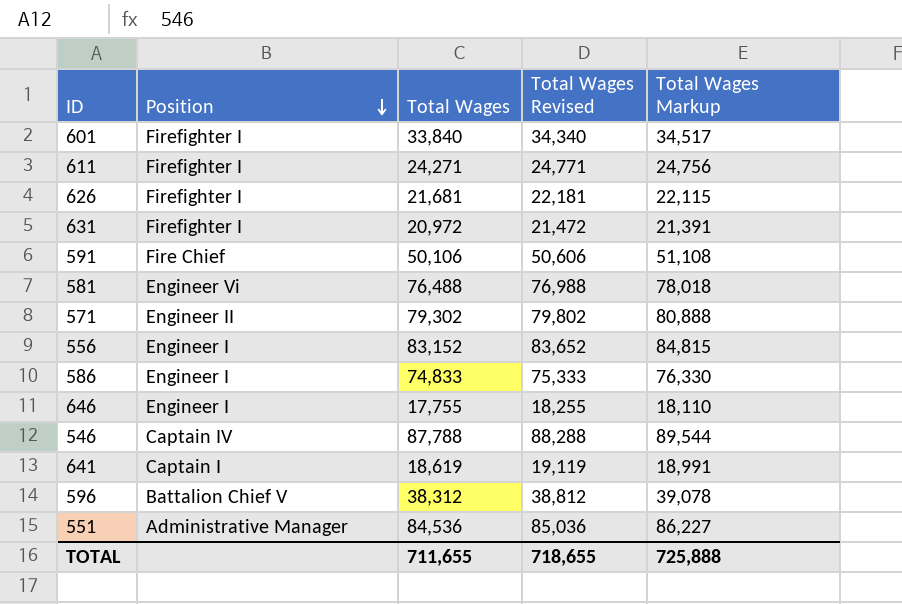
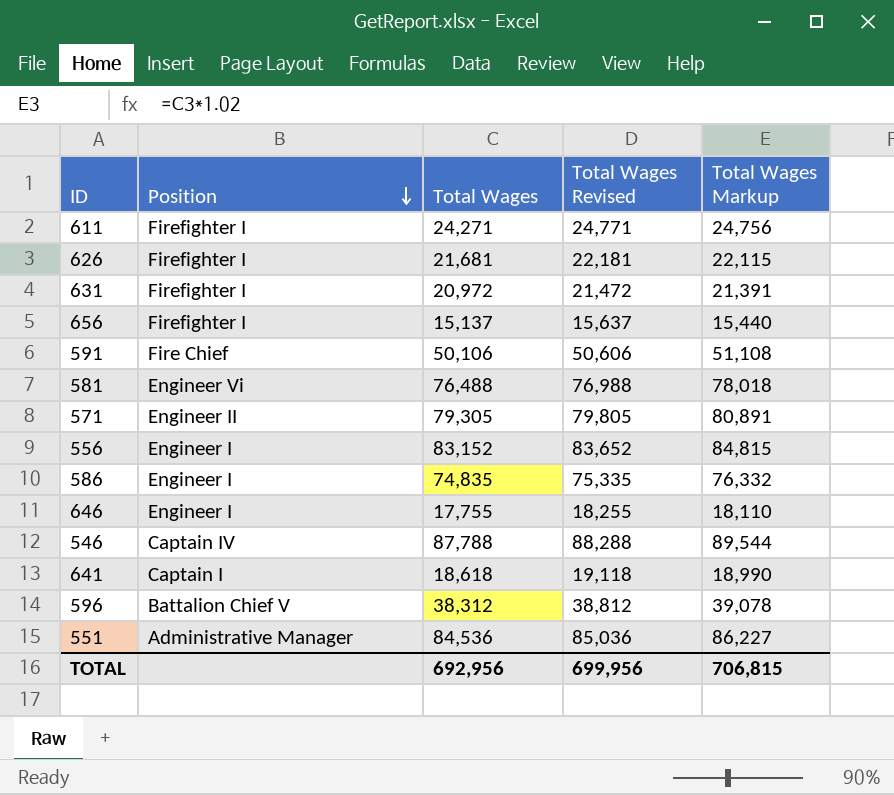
row 601: Firefighter I | 33,840 | 34,340 | 34,517 -> none
row 656: none -> Firefighter I | 15,137 | 15,637 | 15,440
571 | Total Wages: 79,302 -> 79,305
571 | Total Wages Revised: 79,802 -> 79,805
571 | Total Wages Markup: 80,888 -> 80,891
586 | Total Wages: 74,833 -> 74,835
586 | Total Wages Revised: 75,333 -> 75,335
586 | Total Wages Markup: 76,330 -> 76,332
641 | Total Wages: 18,619 -> 18,618
641 | Total Wages Revised: 19,119 -> 19,118
641 | Total Wages Markup: 18,991 -> 18,990
TOTAL | Total Wages: 711,655 -> 692,956
TOTAL | Total Wages Revised: 718,655 -> 699,956
TOTAL | Total Wages Markup: 725,888 -> 706,815

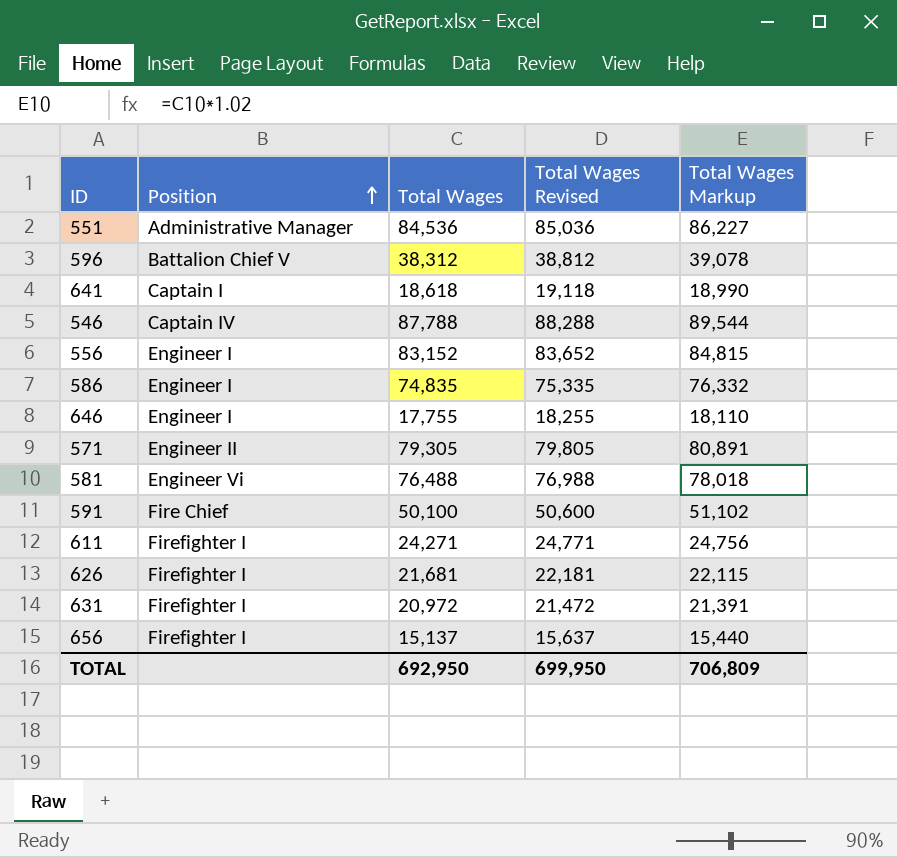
row order: Position descending -> Position ascending
591 | Total Wages: 50,106 -> 50,100
591 | Total Wages Revised: 50,606 -> 50,600
591 | Total Wages Markup: 51,108 -> 51,102
TOTAL | Total Wages: 692,956 -> 692,950
TOTAL | Total Wages Revised: 699,956 -> 699,950
TOTAL | Total Wages Markup: 706,815 -> 706,809

